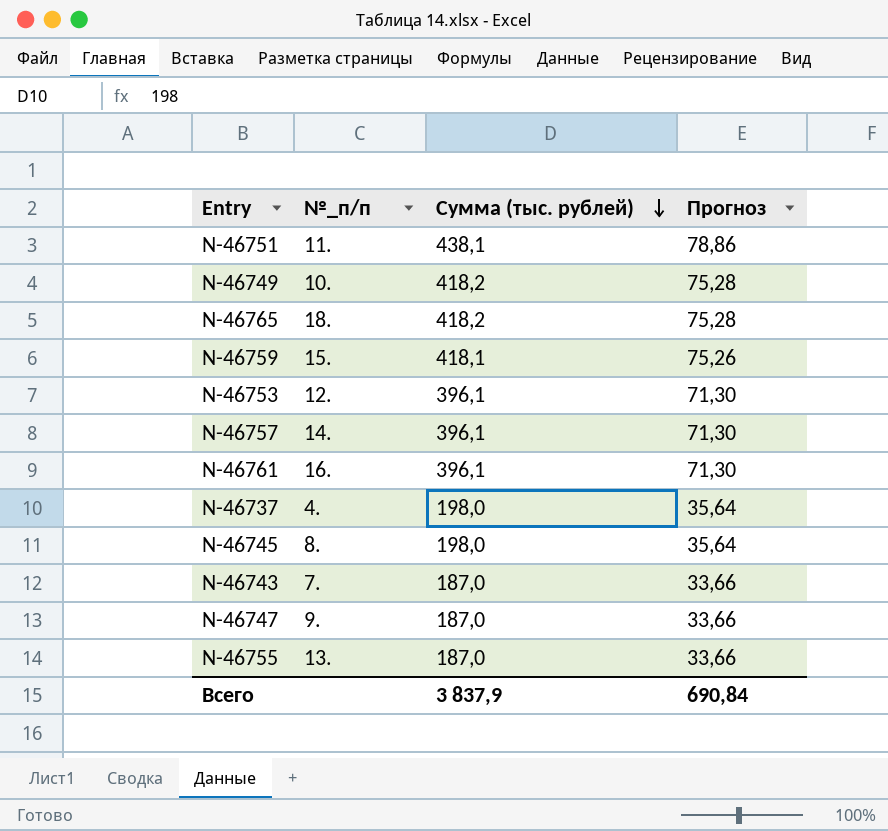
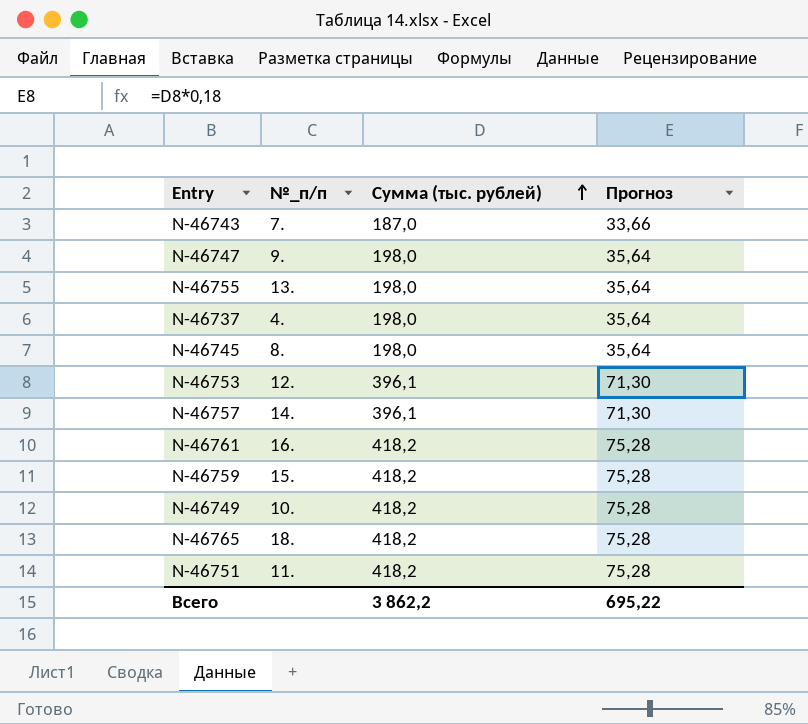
row order: Сумма (тыс. рублей) descending -> Сумма (тыс. рублей) ascending
N-46747 | Сумма (тыс. рублей): 187,0 -> 198,0
N-46747 | Прогноз: 33,66 -> 35,64
N-46755 | Сумма (тыс. рублей): 187,0 -> 198,0
N-46755 | Прогноз: 33,66 -> 35,64
N-46761 | Сумма (тыс. рублей): 396,1 -> 418,2
N-46761 | Прогноз: 71,30 -> 75,28
N-46759 | Сумма (тыс. рублей): 418,1 -> 418,2
N-46759 | Прогноз: 75,26 -> 75,28
N-46751 | Сумма (тыс. рублей): 438,1 -> 418,2
N-46751 | Прогноз: 78,86 -> 75,28
Всего | Сумма (тыс. рублей): 3 837,9 -> 3 862,2
Всего | Прогноз: 690,84 -> 695,22

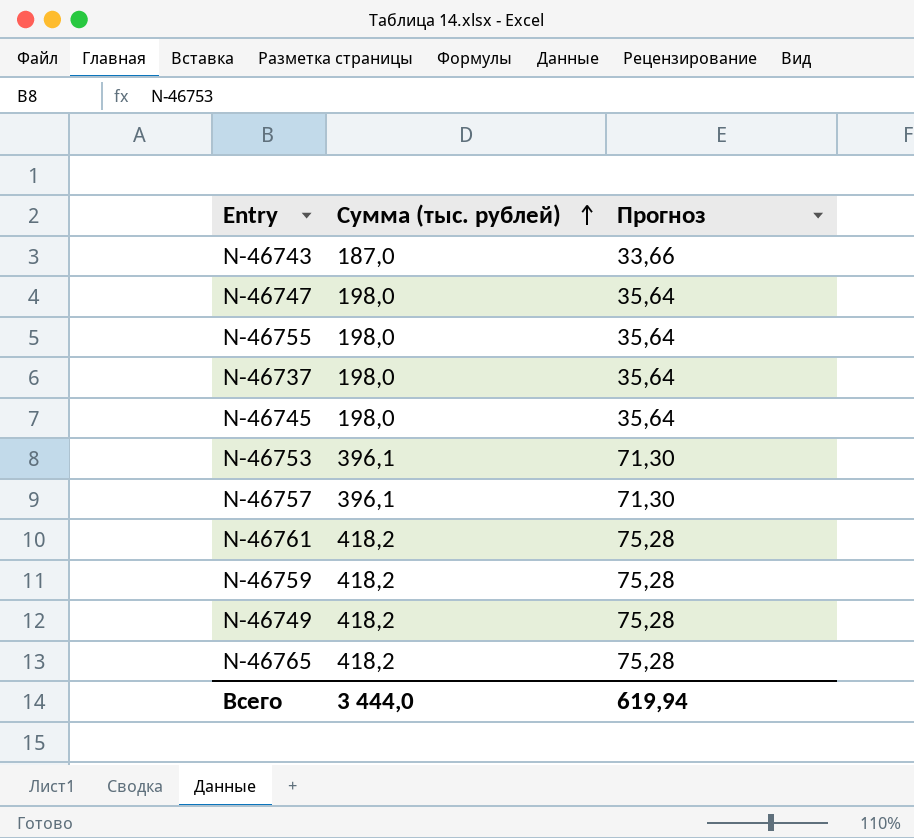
column №_п/п | position: 2 -> none
row N-46751: 11. | 418,2 | 75,28 -> none
Всего | Сумма (тыс. рублей): 3 862,2 -> 3 444,0
Всего | Прогноз: 695,22 -> 619,94

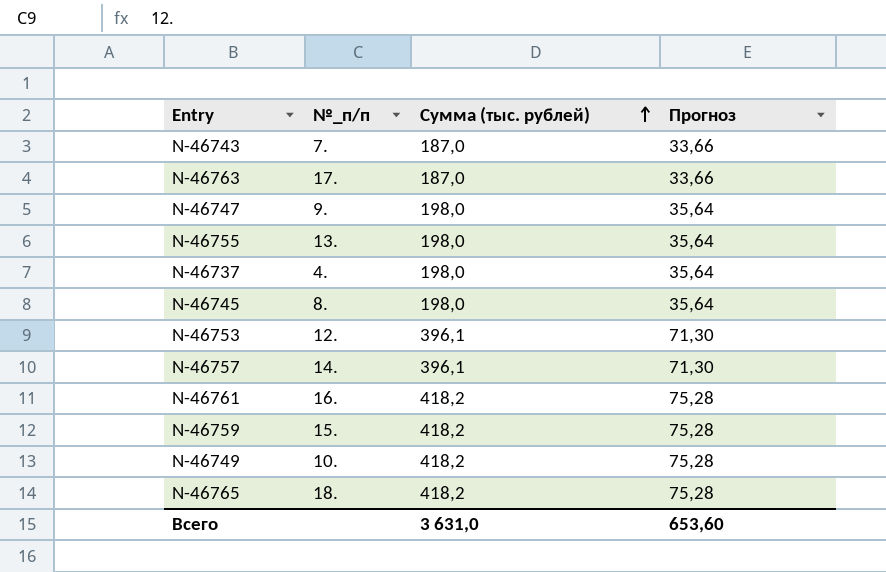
column №_п/п | position: none -> 2
row N-46763: none -> 17. | 187,0 | 33,66
Всего | Сумма (тыс. рублей): 3 444,0 -> 3 631,0
Всего | Прогноз: 619,94 -> 653,60

